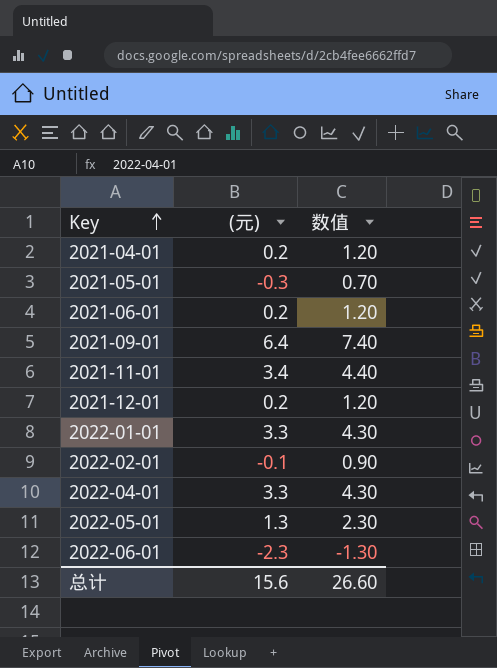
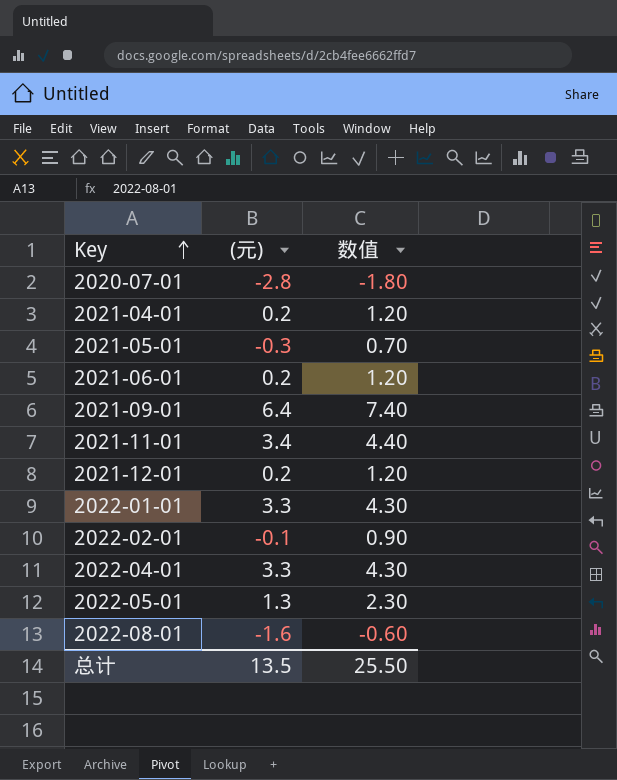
row 2022-06-01: -2.3 | -1.30 -> none
row 2020-07-01: none -> -2.8 | -1.80
row 2022-08-01: none -> -1.6 | -0.60
总计 | (元): 15.6 -> 13.5
总计 | 数值: 26.60 -> 25.50

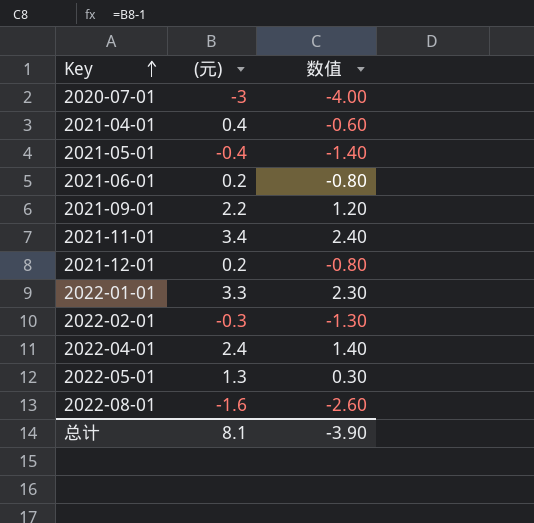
column 数值 | formula: [(元)] + 1 -> [(元)] - 1
2020-07-01 | (元): -2.8 -> -3
2021-04-01 | (元): 0.2 -> 0.4
2021-05-01 | (元): -0.3 -> -0.4
2021-09-01 | (元): 6.4 -> 2.2
2022-02-01 | (元): -0.1 -> -0.3
2022-04-01 | (元): 3.3 -> 2.4
总计 | (元): 13.5 -> 8.1
总计 | 数值: 25.50 -> -3.90

